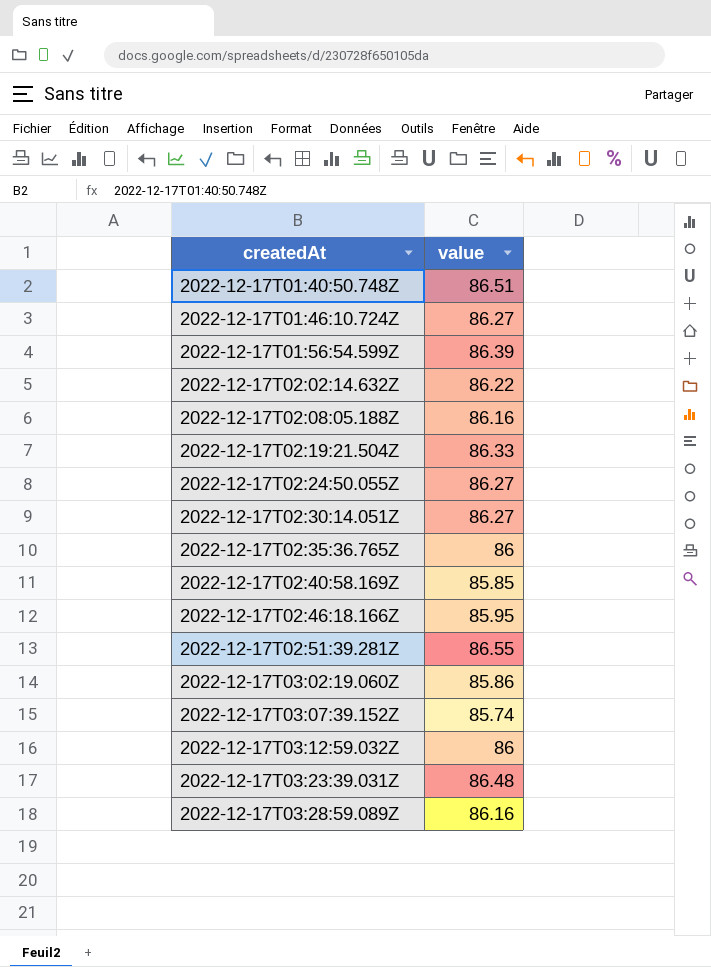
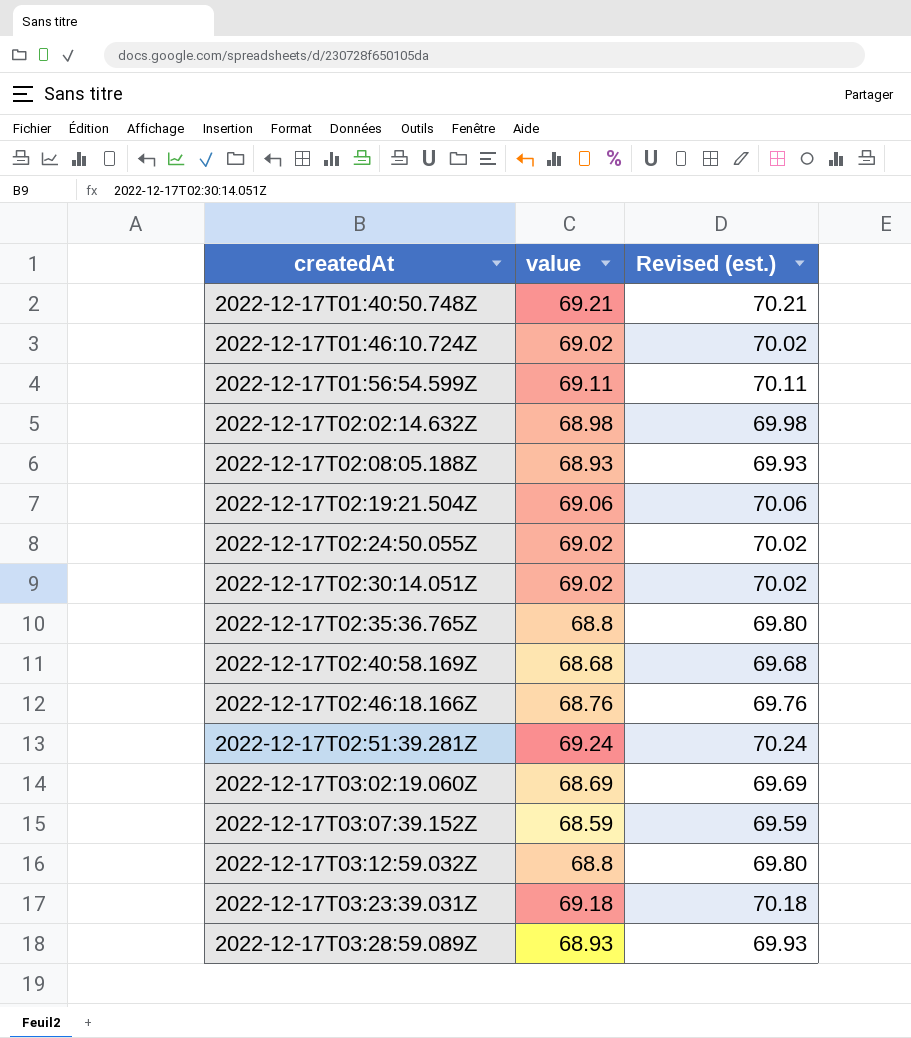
column Revised (est.) | formula: none -> [value] + 1
2022-12-17T01:40:50.748Z | value: 86.51 -> 69.21
2022-12-17T01:46:10.724Z | value: 86.27 -> 69.02
2022-12-17T01:56:54.599Z | value: 86.39 -> 69.11
2022-12-17T02:02:14.632Z | value: 86.22 -> 68.98
2022-12-17T02:08:05.188Z | value: 86.16 -> 68.93
2022-12-17T02:19:21.504Z | value: 86.33 -> 69.06
2022-12-17T02:24:50.055Z | value: 86.27 -> 69.02
2022-12-17T02:30:14.051Z | value: 86.27 -> 69.02
2022-12-17T02:35:36.765Z | value: 86 -> 68.8
2022-12-17T02:40:58.169Z | value: 85.85 -> 68.68
2022-12-17T02:46:18.166Z | value: 85.95 -> 68.76
2022-12-17T02:51:39.281Z | value: 86.55 -> 69.24
2022-12-17T03:02:19.060Z | value: 85.86 -> 68.69
2022-12-17T03:07:39.152Z | value: 85.74 -> 68.59
2022-12-17T03:12:59.032Z | value: 86 -> 68.8
2022-12-17T03:23:39.031Z | value: 86.48 -> 69.18
2022-12-17T03:28:59.089Z | value: 86.16 -> 68.93

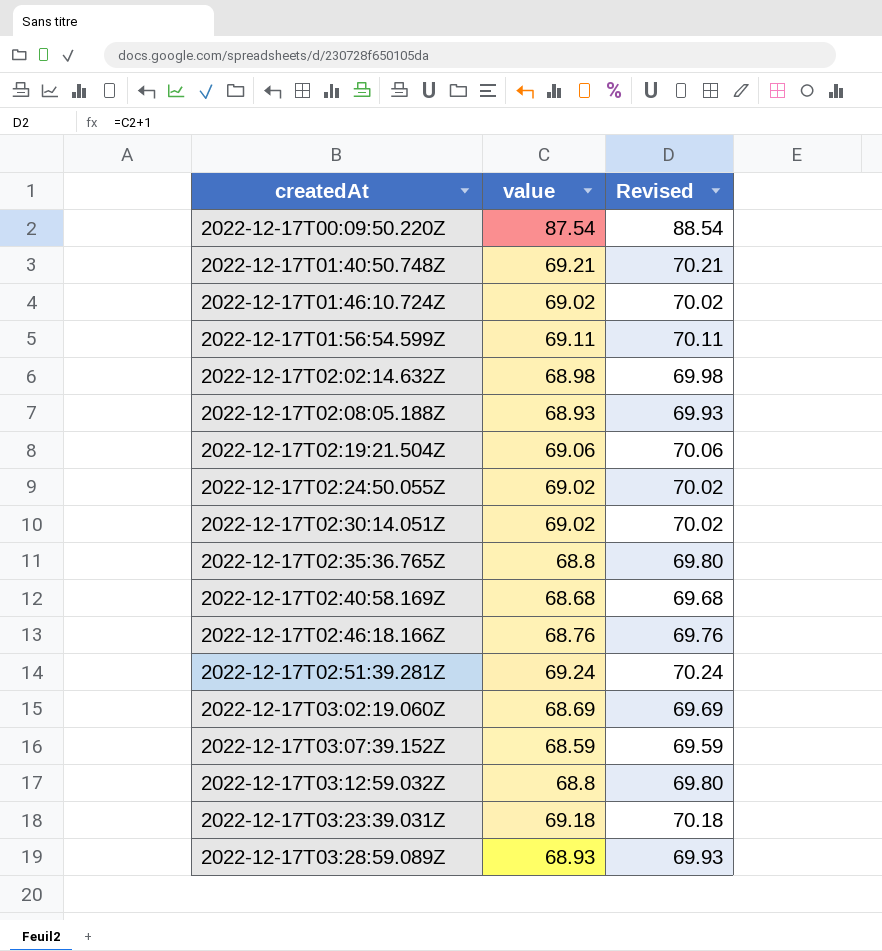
column name: Revised (est.) -> Revised
row 2022-12-17T00:09:50.220Z: none -> 87.54 | 88.54

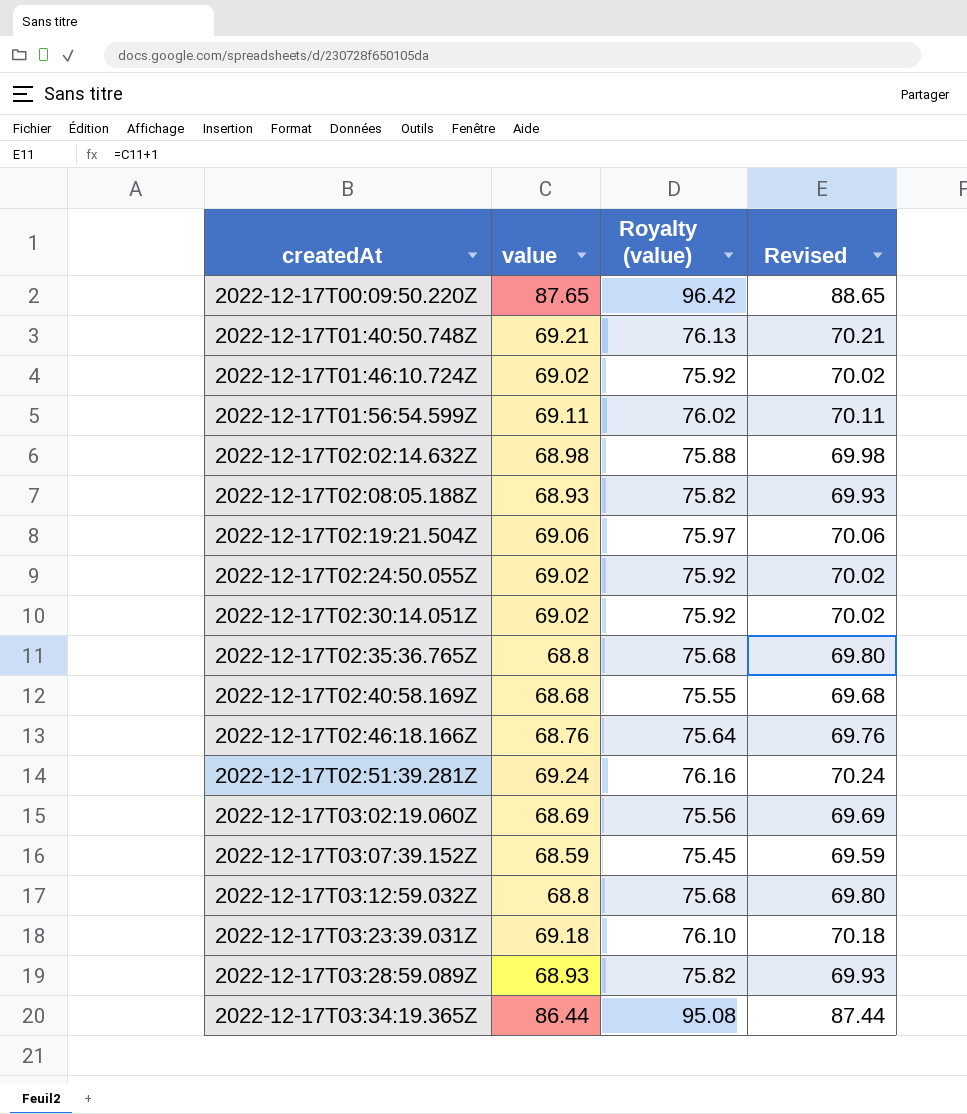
column Royalty (value) | formula: none -> [value] * 1.1
2022-12-17T00:09:50.220Z | value: 87.54 -> 87.65
2022-12-17T00:09:50.220Z | Revised: 88.54 -> 88.65
row 2022-12-17T03:34:19.365Z: none -> 86.44 | 95.08 | 87.44

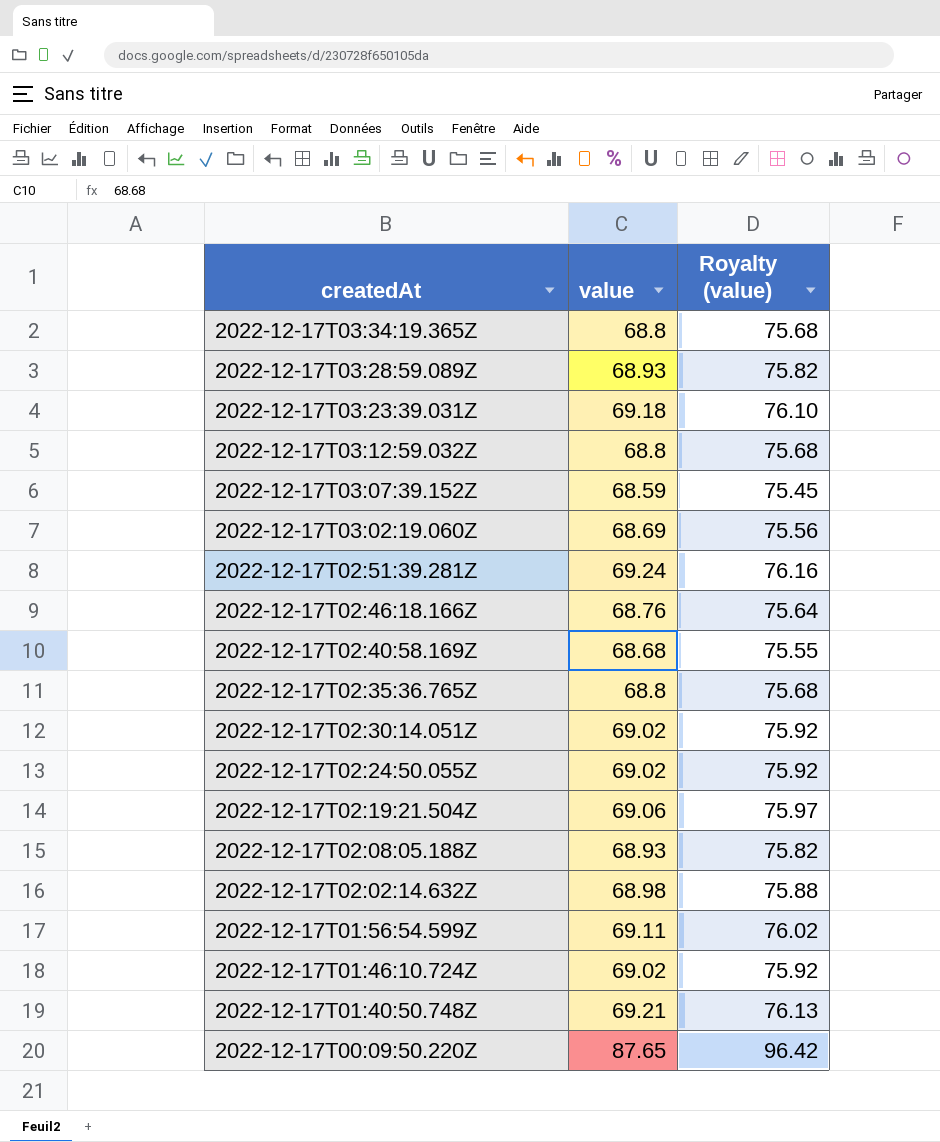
row order: createdAt ascending -> createdAt descending
column Revised | formula: [value] + 1 -> none
2022-12-17T03:34:19.365Z | value: 86.44 -> 68.8
2022-12-17T03:34:19.365Z | Royalty (value): 95.08 -> 75.68

